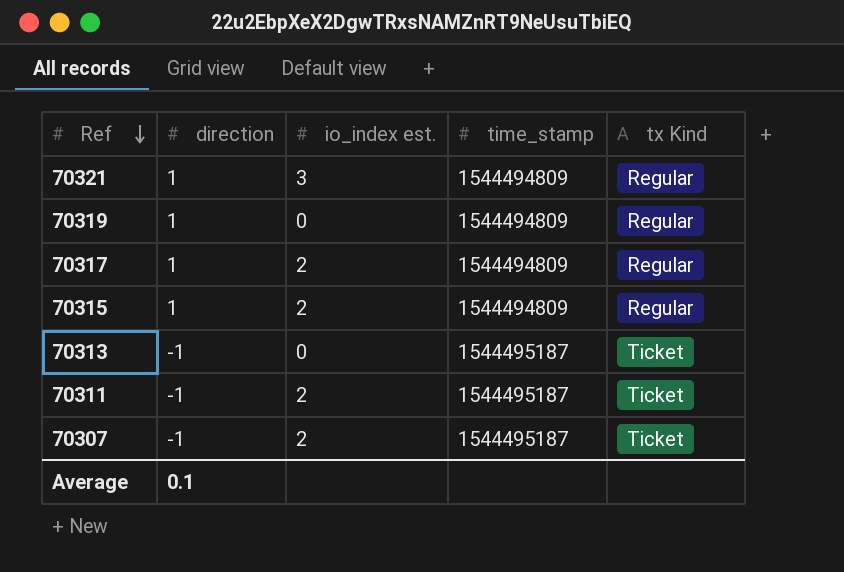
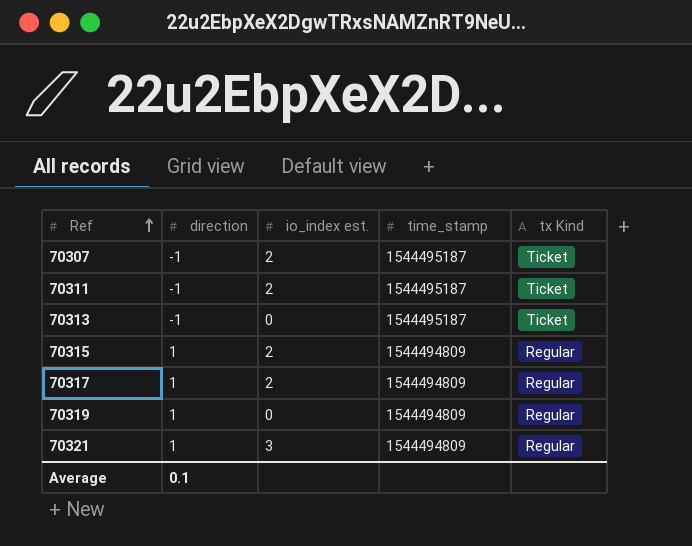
row order: Ref descending -> Ref ascending

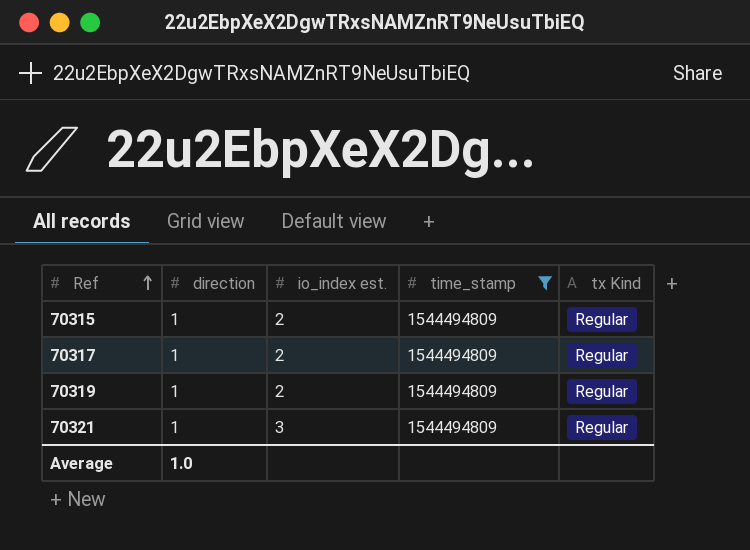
filter: none -> time_stamp = 1544494809
70319 | io_index est.: 0 -> 2
Average | direction: 0.1 -> 1.0

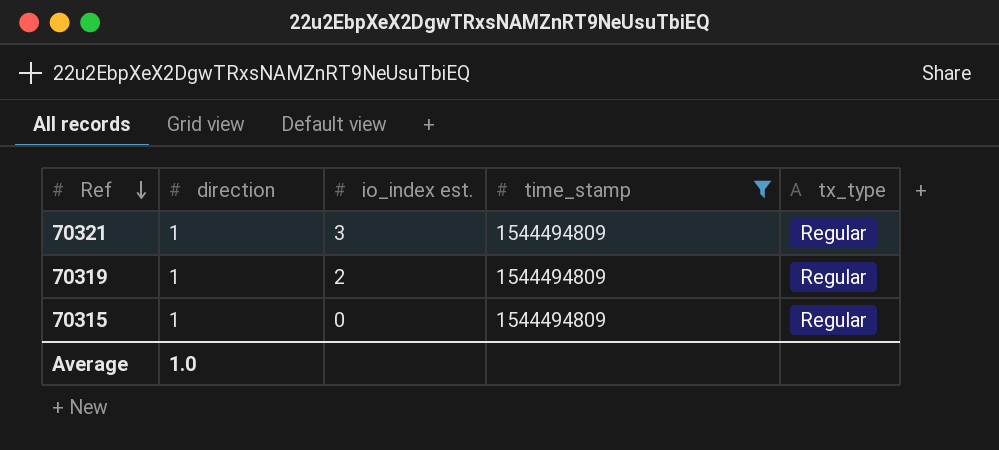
row order: Ref ascending -> Ref descending
column name: tx Kind -> tx_type
row 70317: 1 | 2 | 1544494809 | Regular -> none
70315 | io_index est.: 2 -> 0

